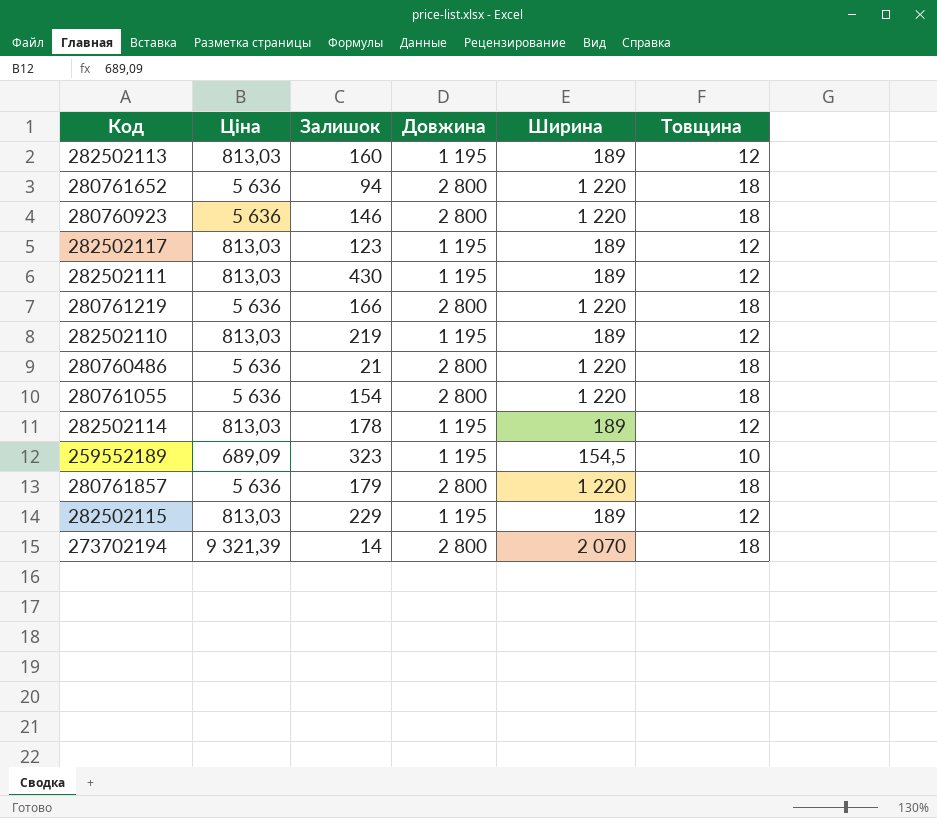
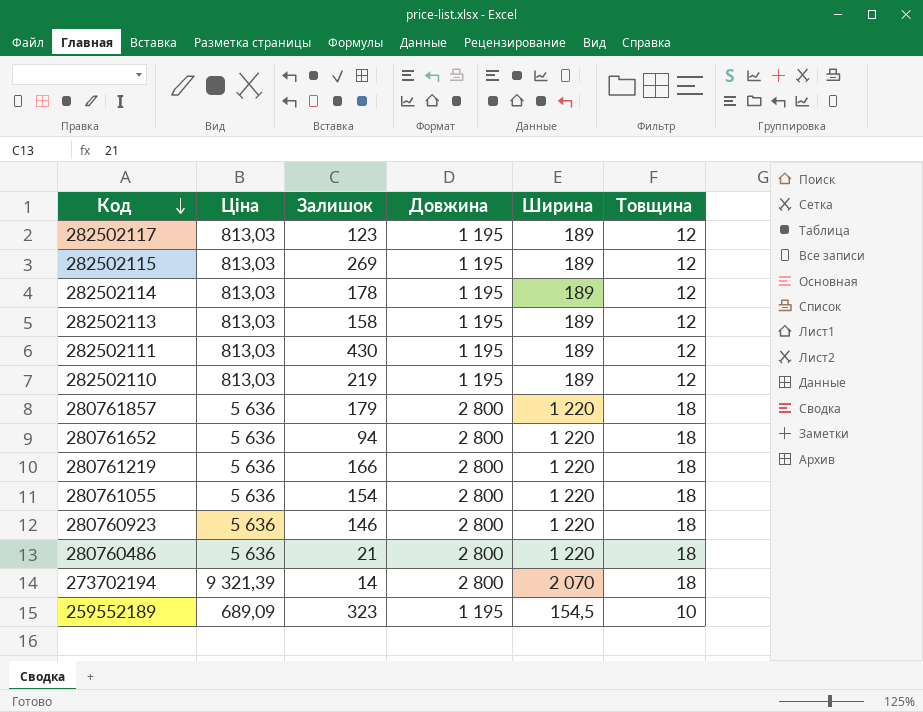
row order: none -> Код descending
282502115 | Залишок: 229 -> 269
282502113 | Залишок: 160 -> 158

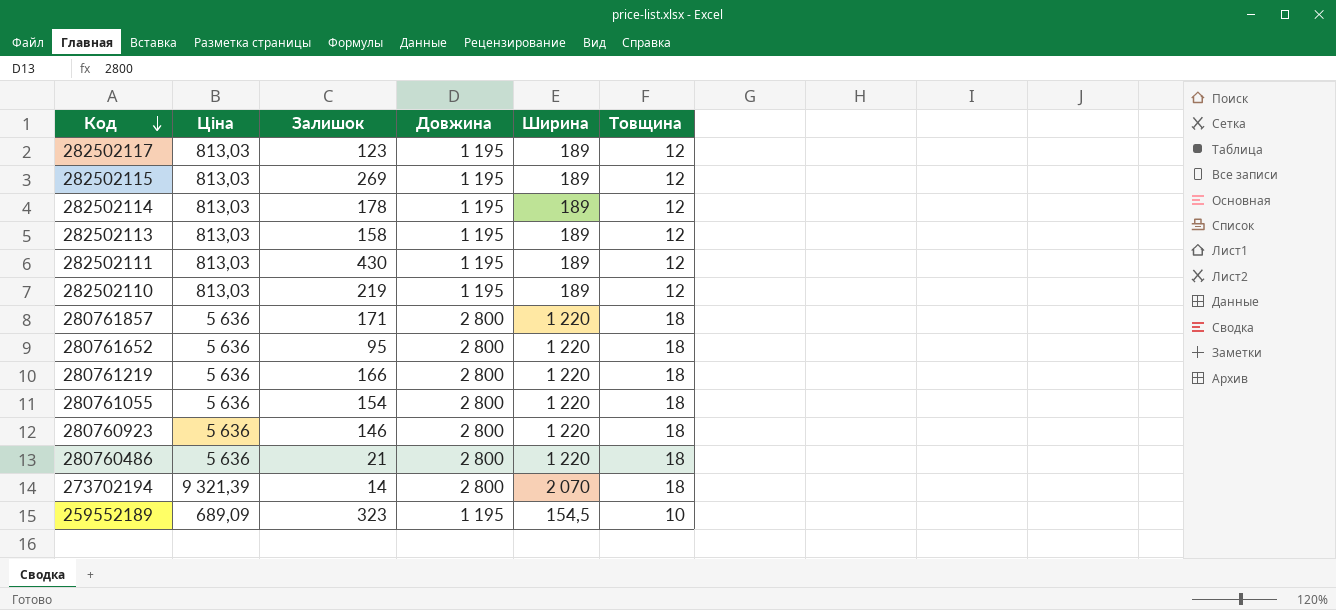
280761857 | Залишок: 179 -> 171
280761652 | Залишок: 94 -> 95

